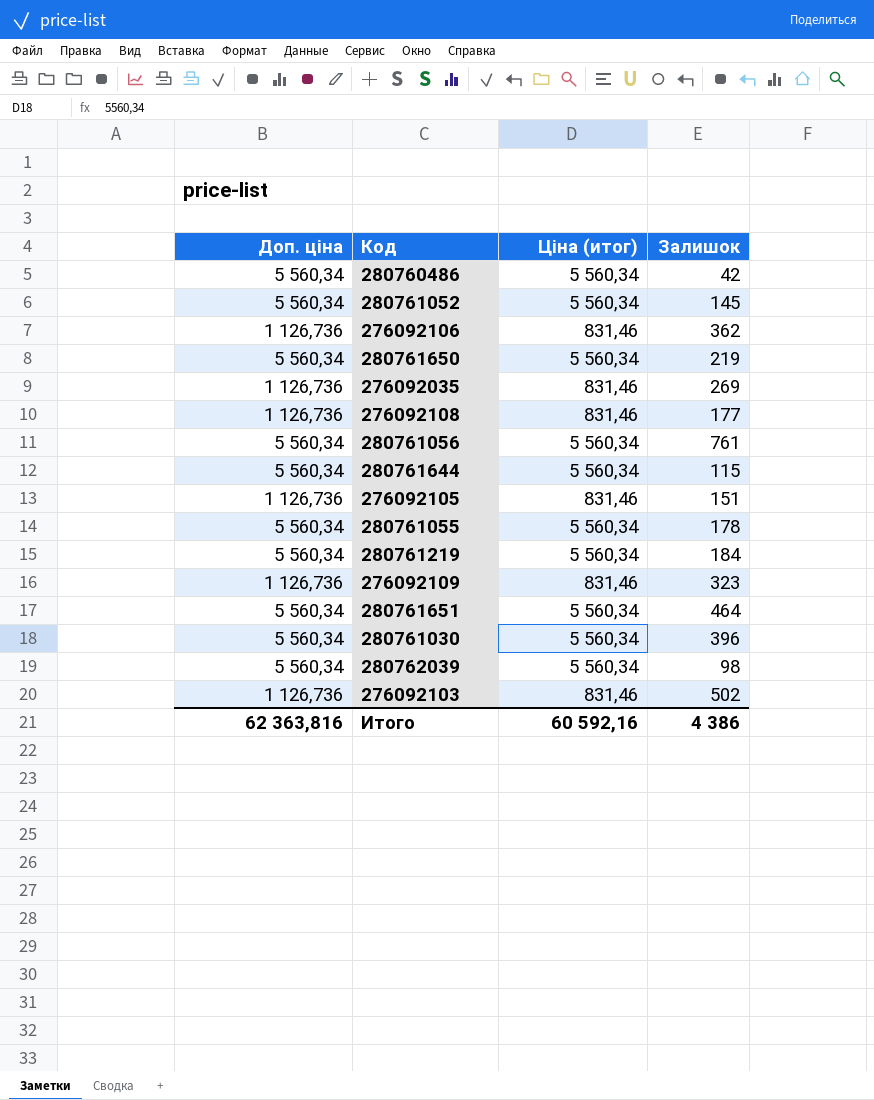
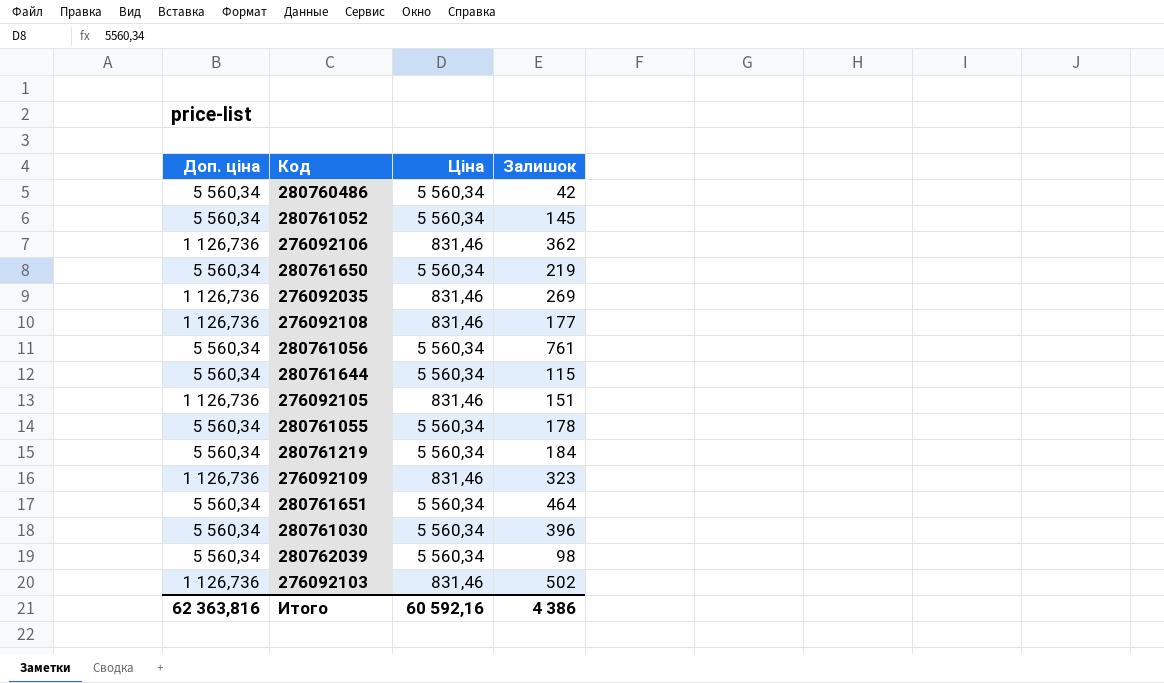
column name: Ціна (итог) -> Ціна

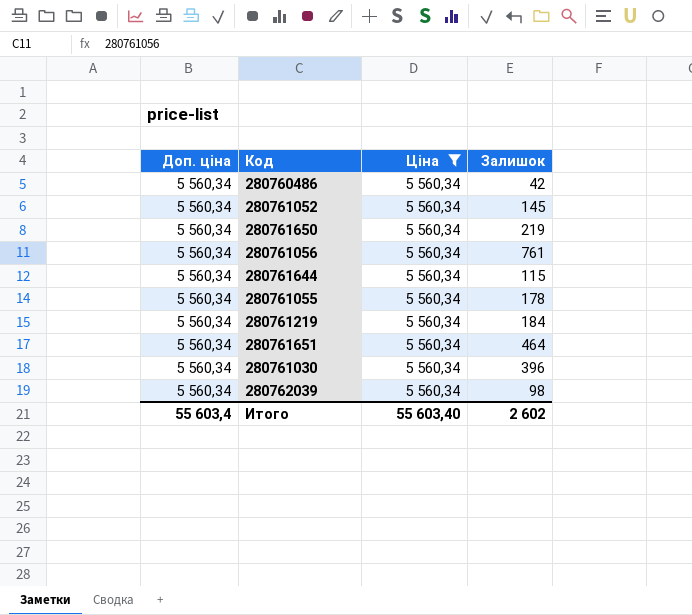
filter: none -> Ціна = 5 560,34
Итого | Доп. ціна: 62 363,816 -> 55 603,4
Итого | Ціна: 60 592,16 -> 55 603,40
Итого | Залишок: 4 386 -> 2 602

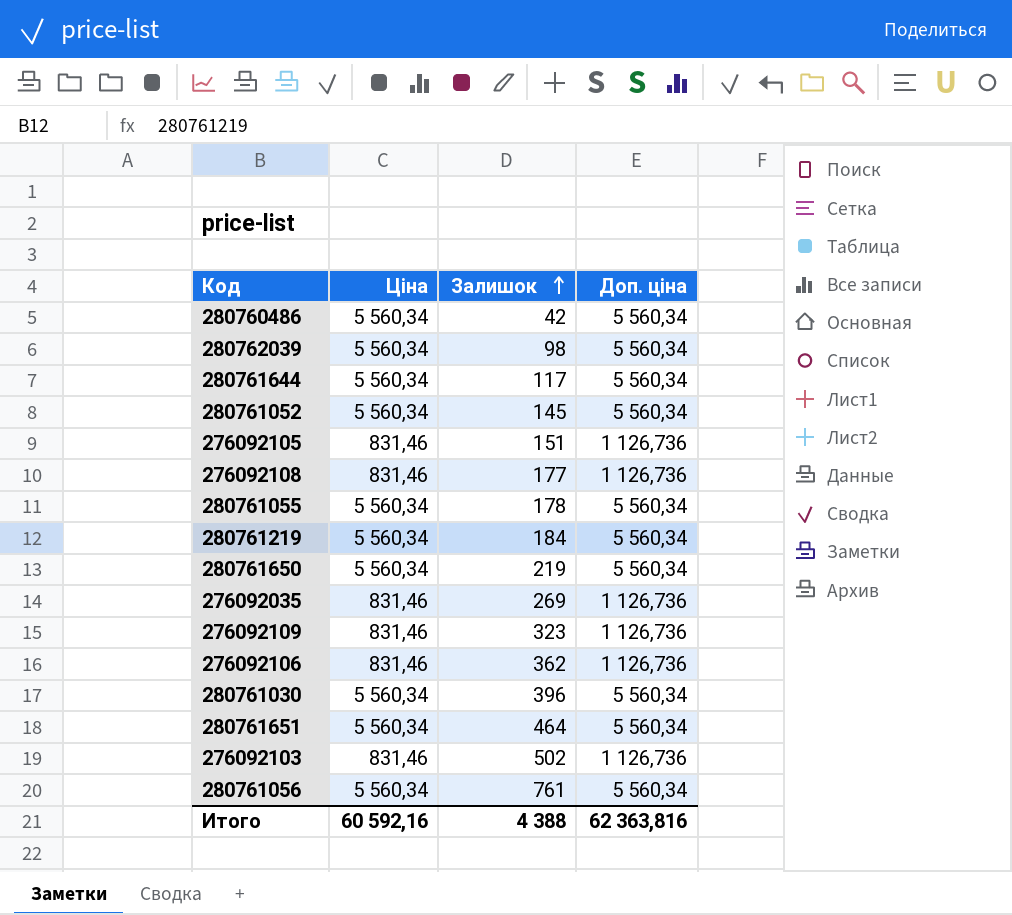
filter: Ціна = 5 560,34 -> none
row order: none -> Залишок ascending
column Доп. ціна | position: 1 -> 4
280761644 | Залишок: 115 -> 117
Итого | Ціна: 55 603,40 -> 60 592,16
Итого | Залишок: 2 602 -> 4 388
Итого | Доп. ціна: 55 603,4 -> 62 363,816

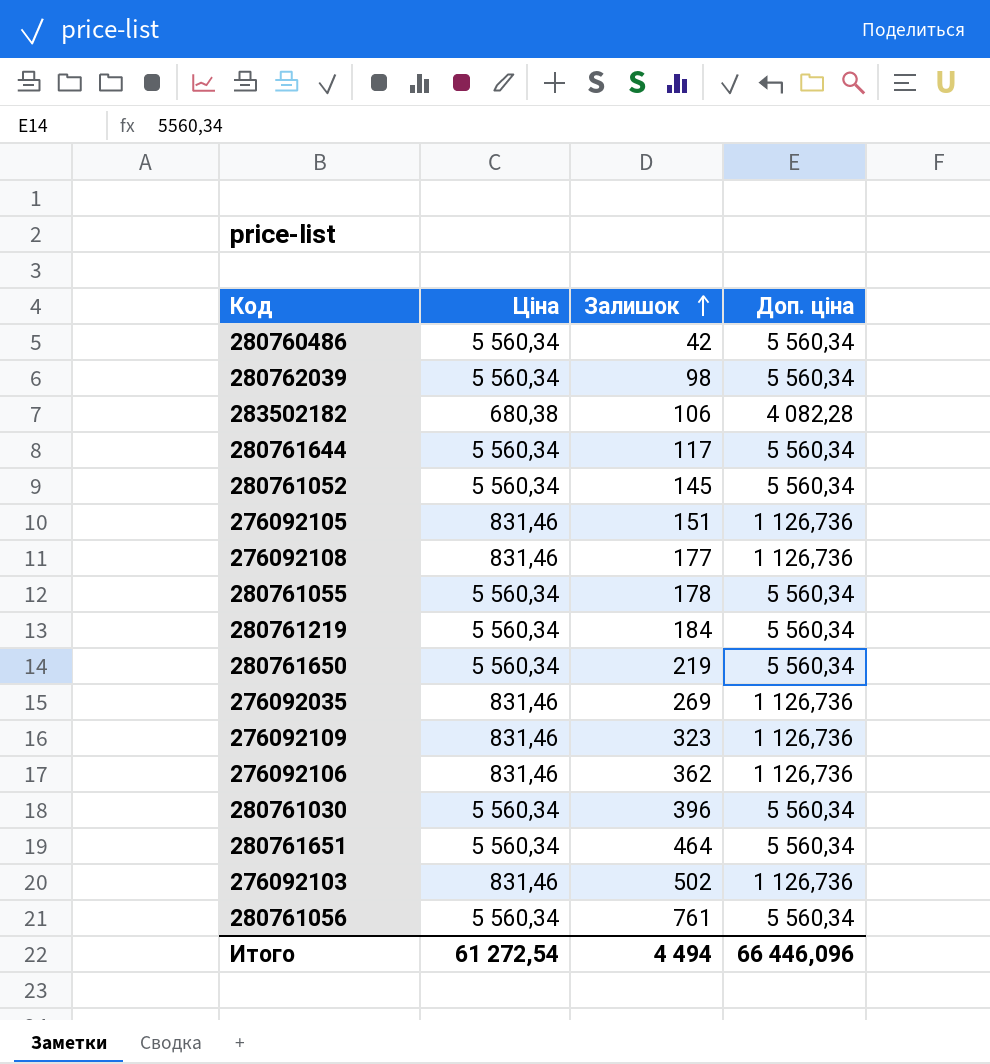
row 283502182: none -> 680,38 | 106 | 4 082,28
Итого | Ціна: 60 592,16 -> 61 272,54
Итого | Залишок: 4 388 -> 4 494
Итого | Доп. ціна: 62 363,816 -> 66 446,096

